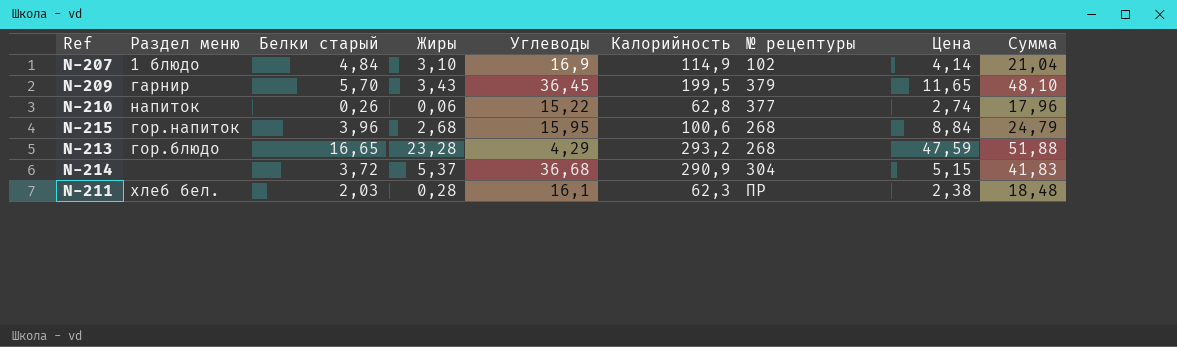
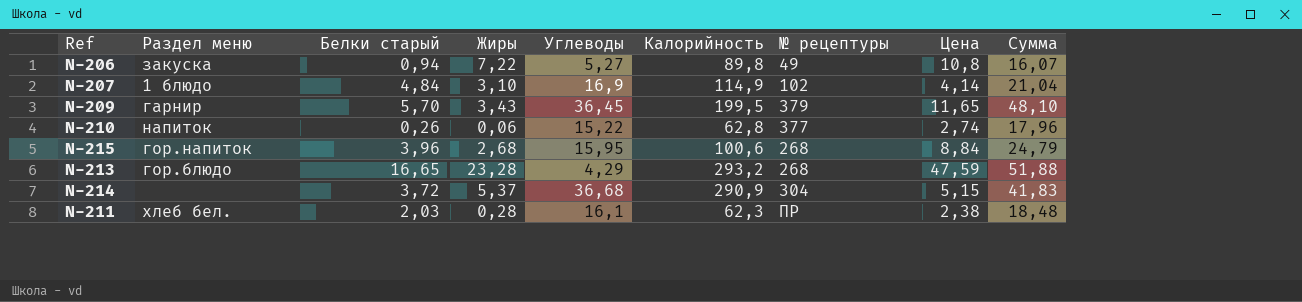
row N-206: none -> закуска | 0,94 | 7,22 | 5,27 | 89,8 | 49 | 10,8 | 16,07

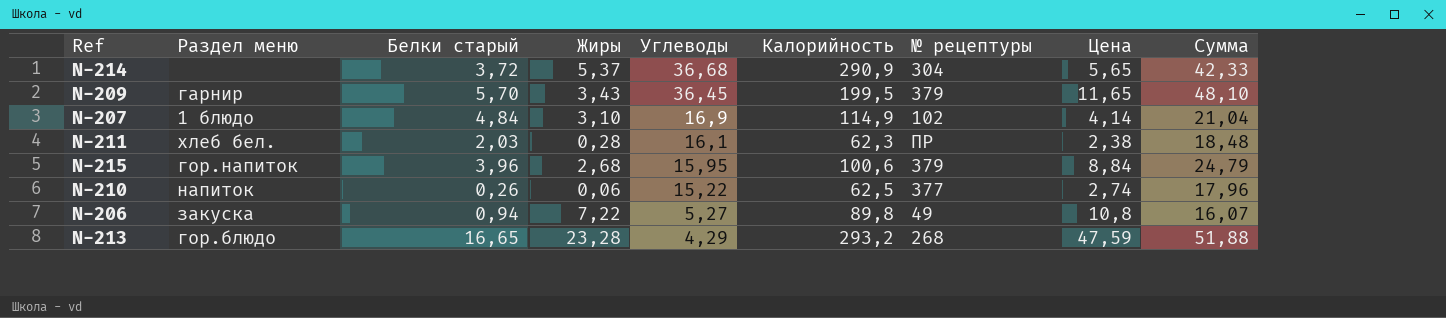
row order: none -> Углеводы descending
N-214 | Цена: 5,15 -> 5,65
N-214 | Сумма: 41,83 -> 42,33
N-215 | № рецептуры: 268 -> 379
N-210 | Калорийность: 62,8 -> 62,5

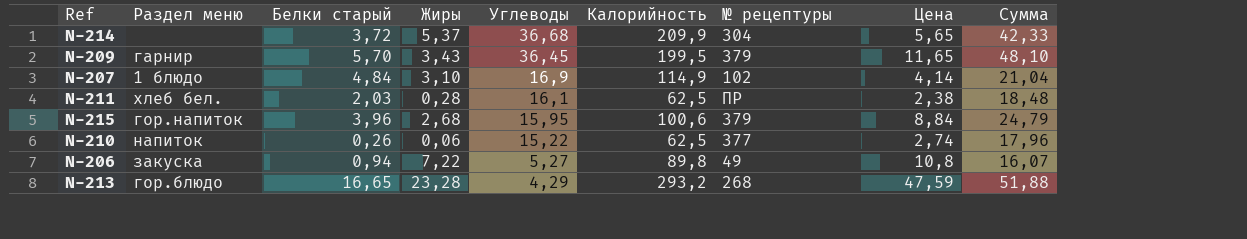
N-214 | Калорийность: 290,9 -> 209,9
N-211 | Калорийность: 62,3 -> 62,5

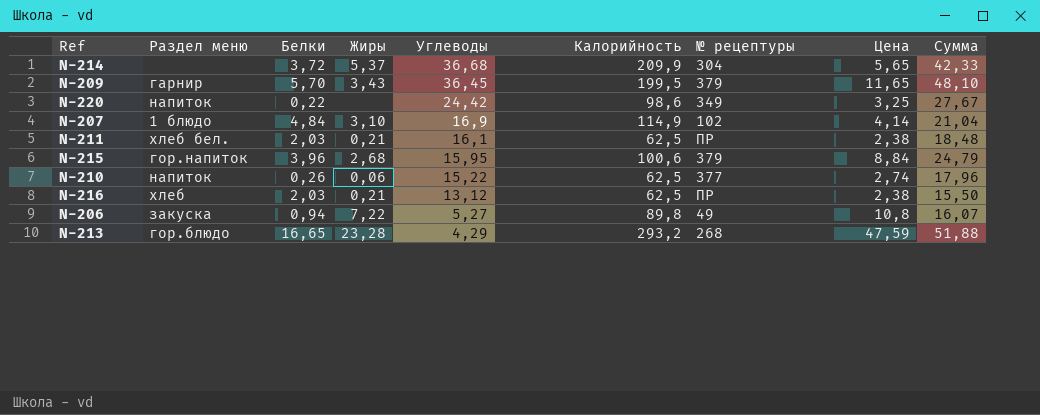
column name: Белки старый -> Белки
row N-220: none -> напиток | 0,22 | none | 24,42 | 98,6 | 349 | 3,25 | 27,67
N-211 | Жиры: 0,28 -> 0,21
row N-216: none -> хлеб | 2,03 | 0,21 | 13,12 | 62,5 | ПР | 2,38 | 15,50

